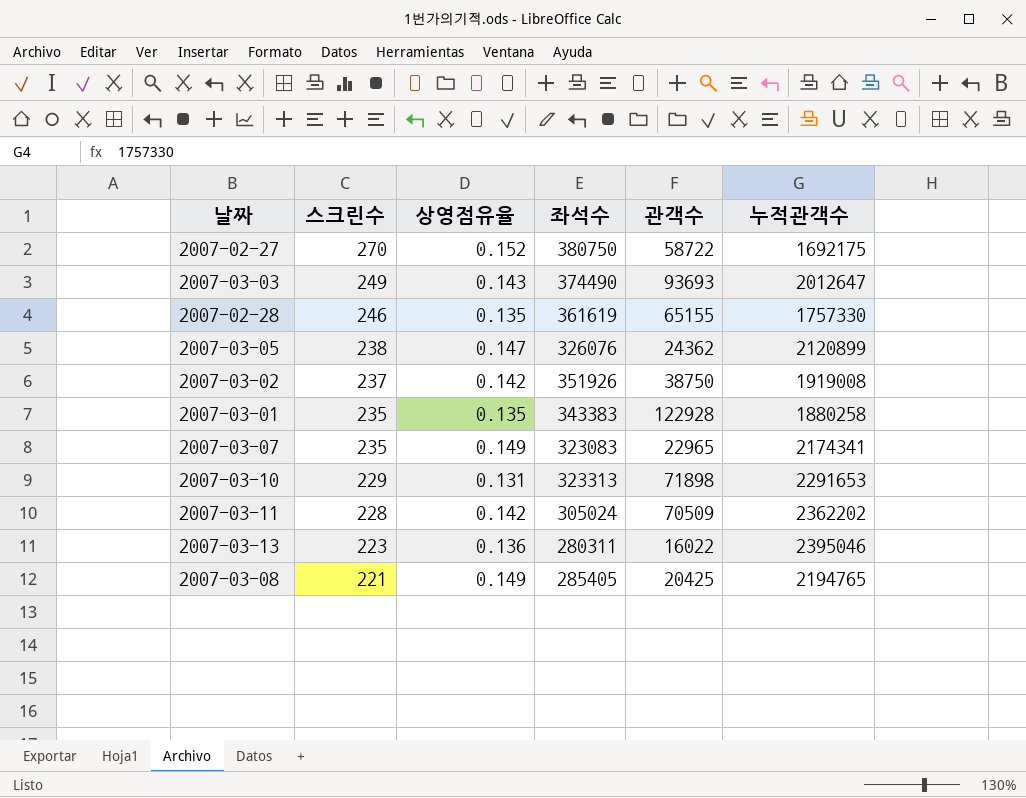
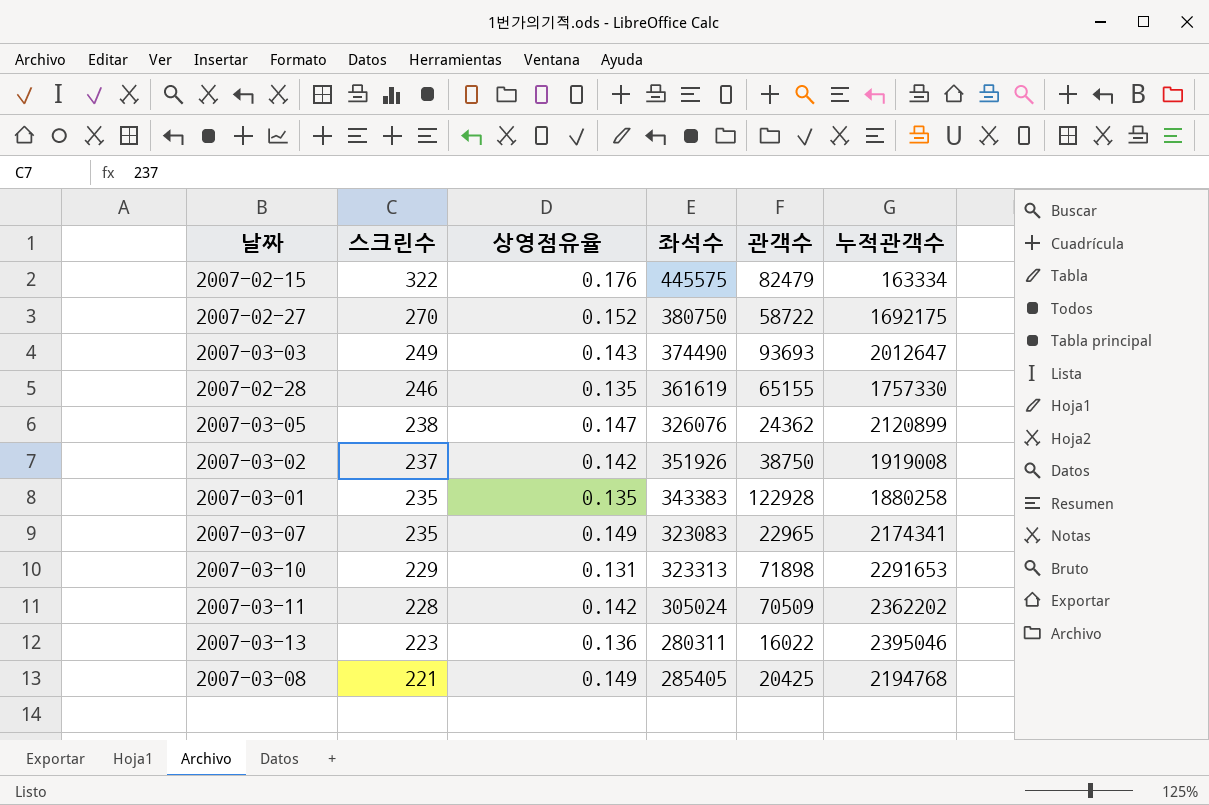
row 2007-02-15: none -> 322 | 0.176 | 445575 | 82479 | 163334
2007-03-08 | 누적관객수: 2194765 -> 2194768

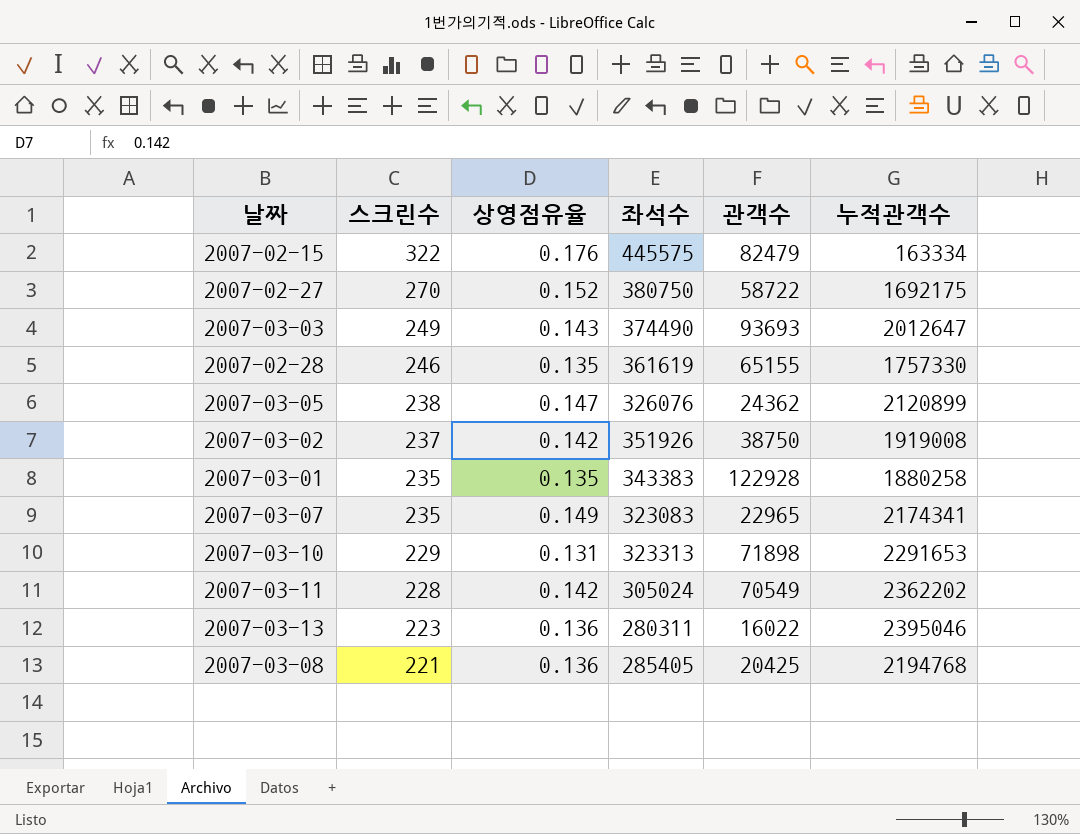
2007-03-11 | 관객수: 70509 -> 70549
2007-03-08 | 상영점유율: 0.149 -> 0.136

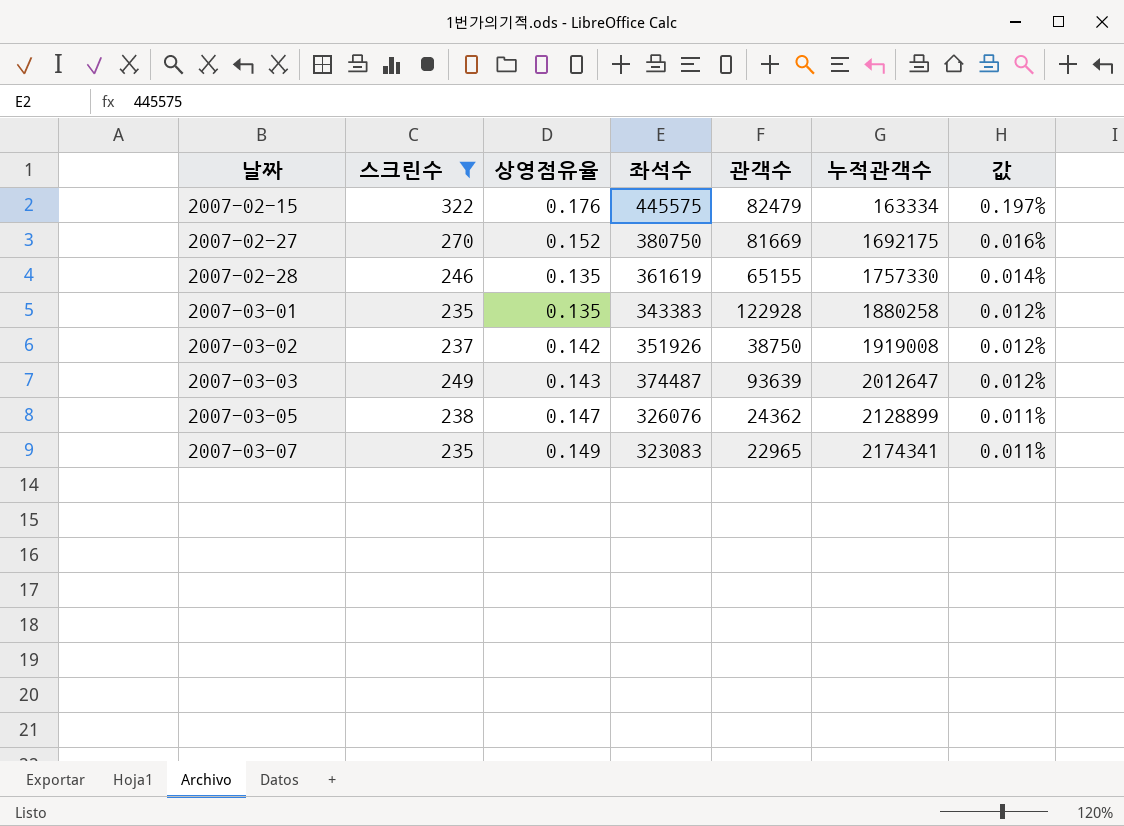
filter: none -> 스크린수 >= 235
row order: 스크린수 descending -> 날짜 ascending
column 값 | formula: none -> [스크린수] / [누적관객수]
2007-02-27 | 관객수: 58722 -> 81669
2007-03-03 | 좌석수: 374490 -> 374487
2007-03-03 | 관객수: 93693 -> 93639
2007-03-05 | 누적관객수: 2120899 -> 2128899

